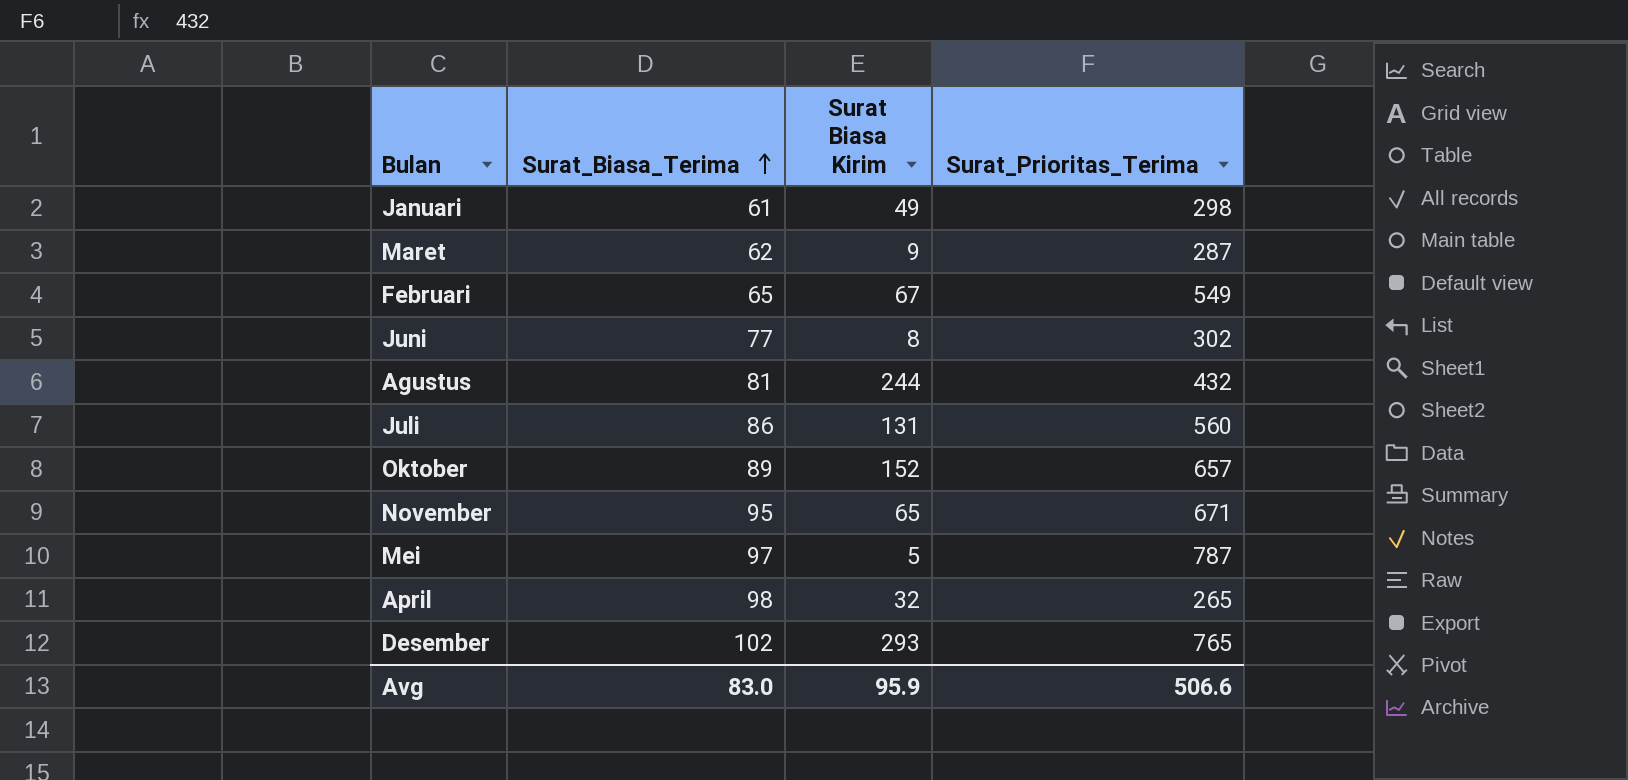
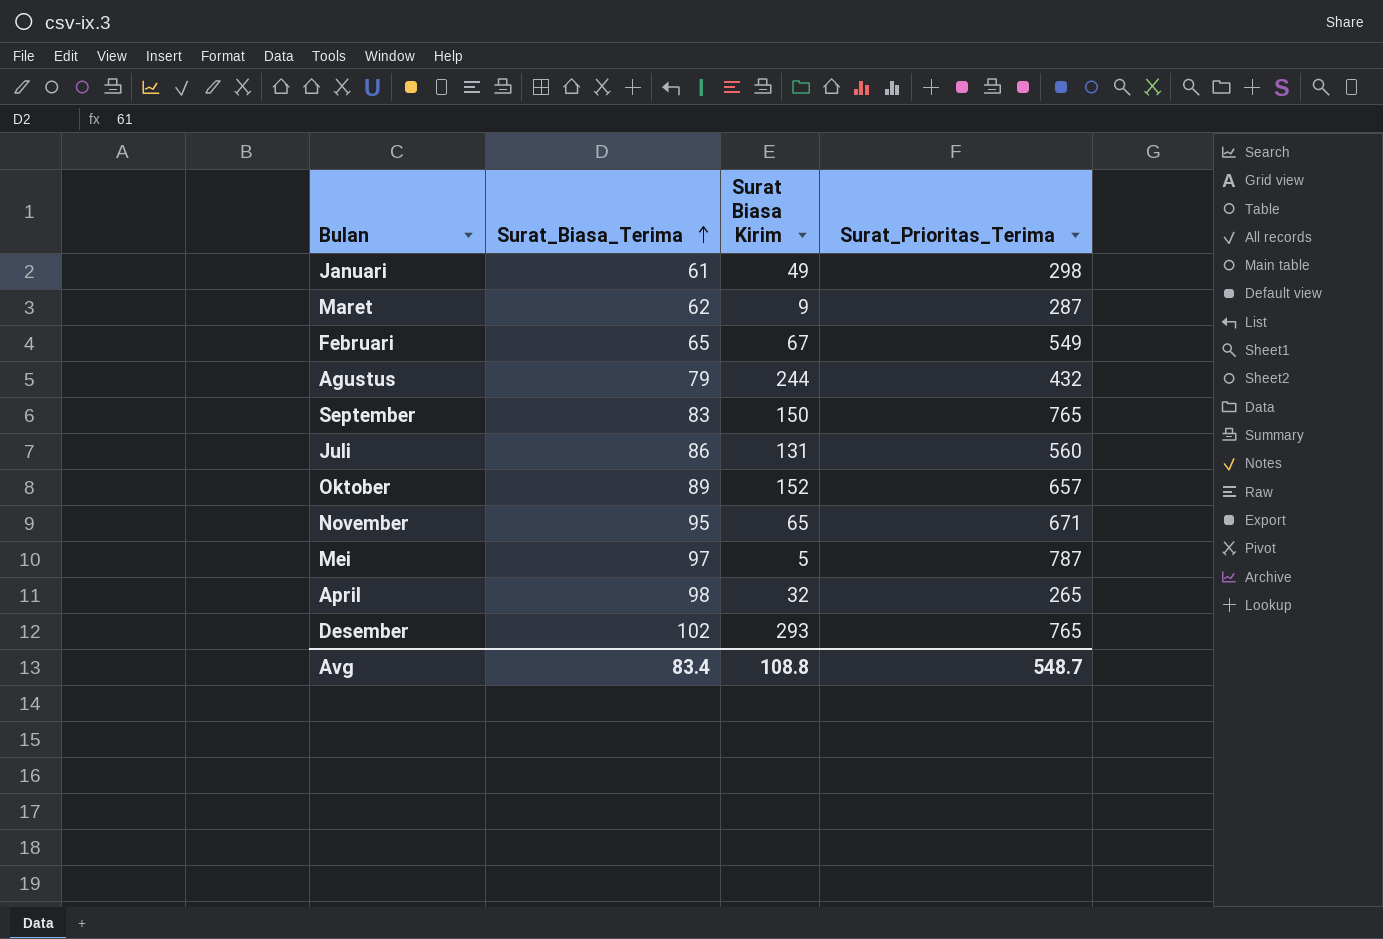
row Juni: 77 | 8 | 302 -> none
Agustus | Surat_Biasa_Terima: 81 -> 79
row September: none -> 83 | 150 | 765
Avg | Surat_Biasa_Terima: 83.0 -> 83.4
Avg | Surat Biasa Kirim: 95.9 -> 108.8
Avg | Surat_Prioritas_Terima: 506.6 -> 548.7

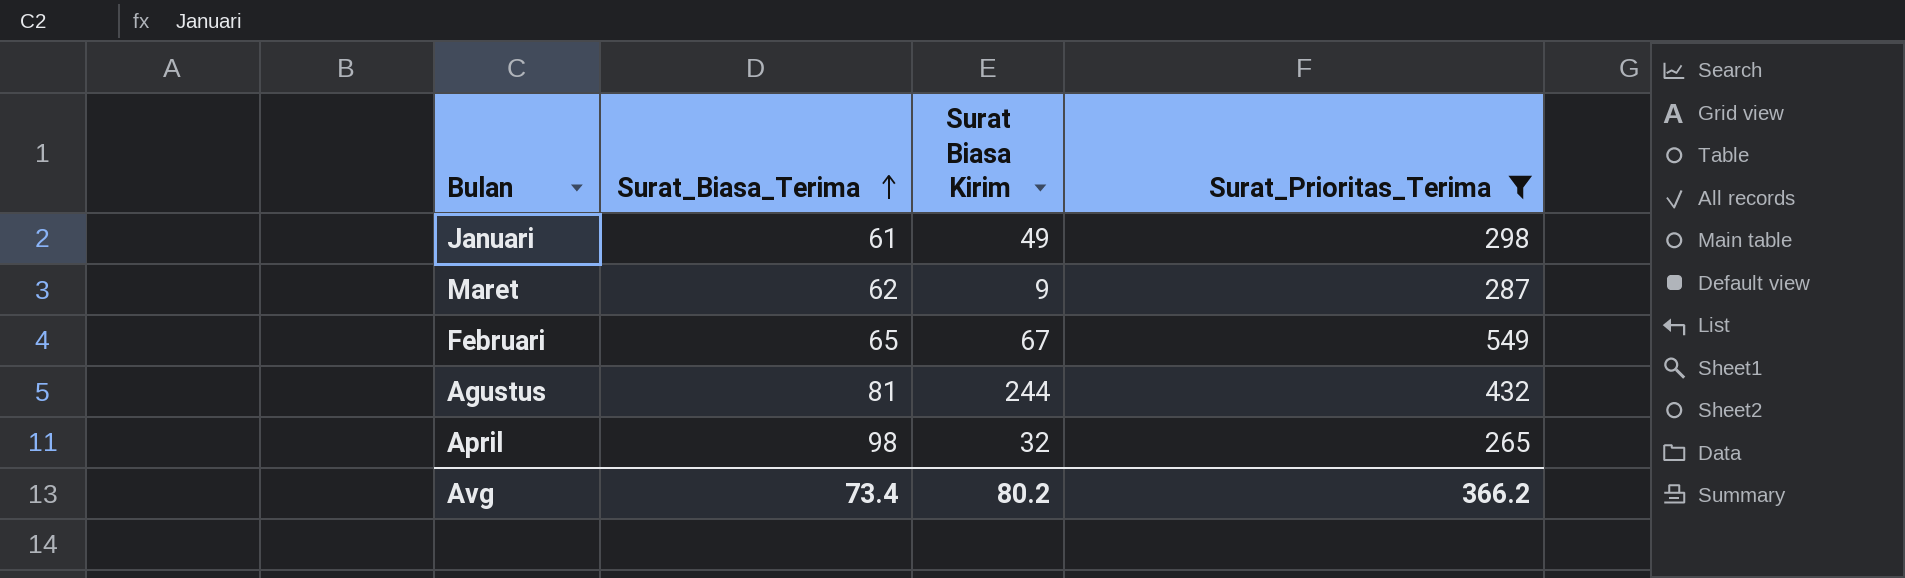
filter: none -> Surat_Prioritas_Terima <= 549
Agustus | Surat_Biasa_Terima: 79 -> 81
Avg | Surat_Biasa_Terima: 83.4 -> 73.4
Avg | Surat Biasa Kirim: 108.8 -> 80.2
Avg | Surat_Prioritas_Terima: 548.7 -> 366.2

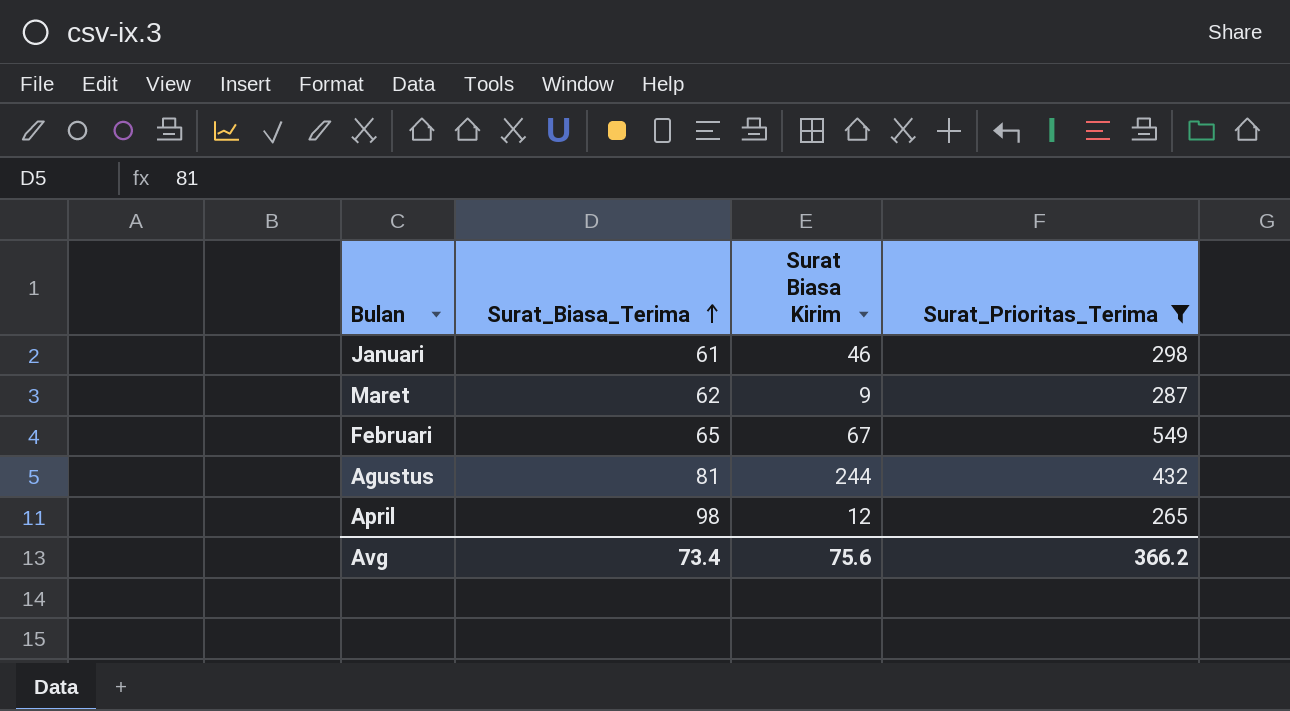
Januari | Surat Biasa Kirim: 49 -> 46
April | Surat Biasa Kirim: 32 -> 12
Avg | Surat Biasa Kirim: 80.2 -> 75.6

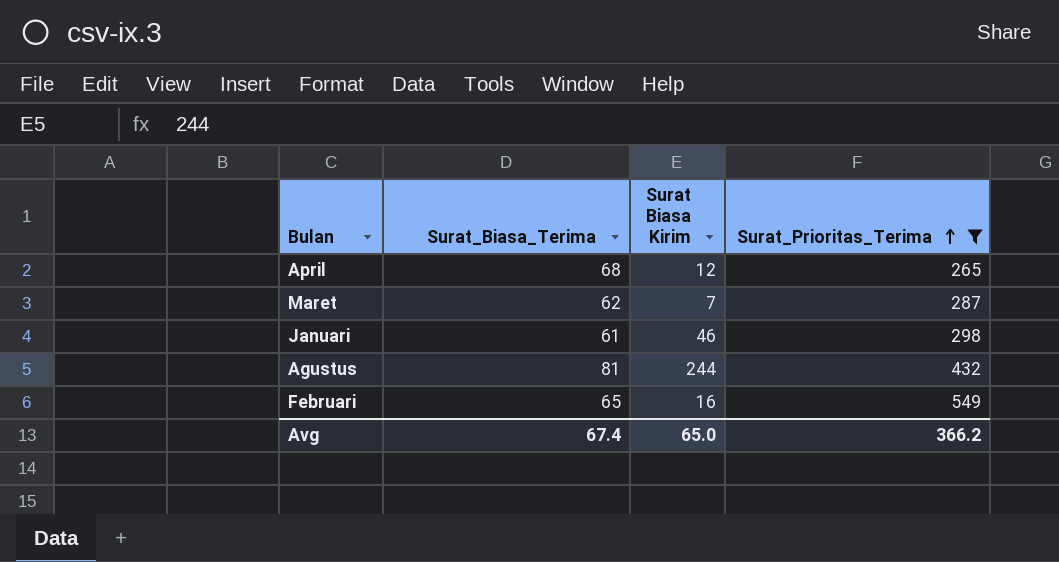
row order: Surat_Biasa_Terima ascending -> Surat_Prioritas_Terima ascending
April | Surat_Biasa_Terima: 98 -> 68
Maret | Surat Biasa Kirim: 9 -> 7
Februari | Surat Biasa Kirim: 67 -> 16
Avg | Surat_Biasa_Terima: 73.4 -> 67.4
Avg | Surat Biasa Kirim: 75.6 -> 65.0

